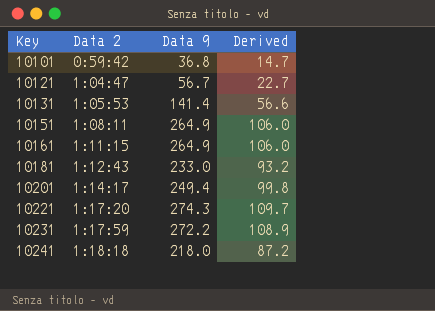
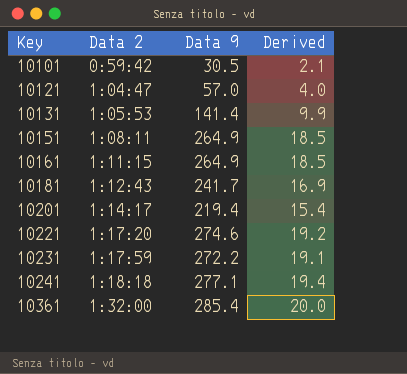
column Derived | formula: [Data 9] * 0.4 -> [Data 9] * 0.07
10101 | Data 9: 36.8 -> 30.5
10121 | Data 9: 56.7 -> 57.0
10181 | Data 9: 233.0 -> 241.7
10201 | Data 9: 249.4 -> 219.4
10221 | Data 9: 274.3 -> 274.6
10241 | Data 9: 218.0 -> 277.1
row 10361: none -> 1:32:00 | 285.4 | 20.0

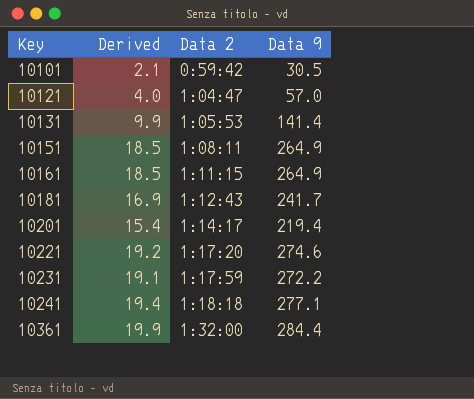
column Derived | position: 4 -> 2
10361 | Derived: 20.0 -> 19.9
10361 | Data 9: 285.4 -> 284.4

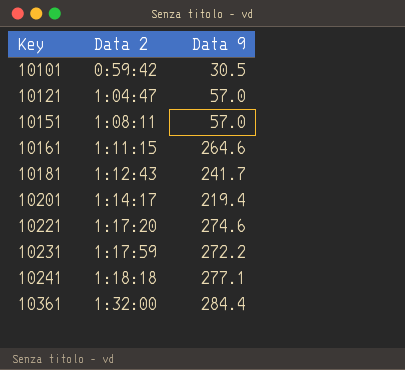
column Derived | formula: [Data 9] * 0.07 -> none
row 10131: 9.9 | 1:05:53 | 141.4 -> none
10151 | Data 9: 264.9 -> 57.0
10161 | Data 9: 264.9 -> 264.6

